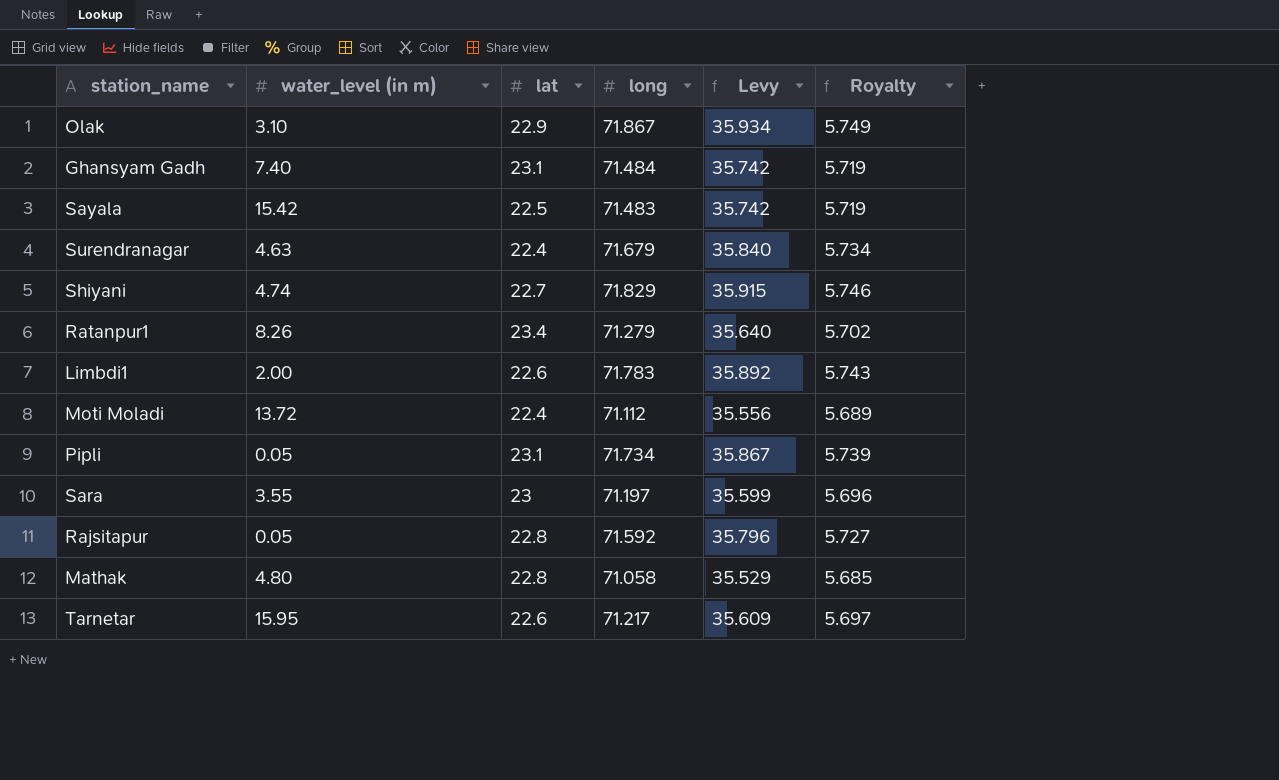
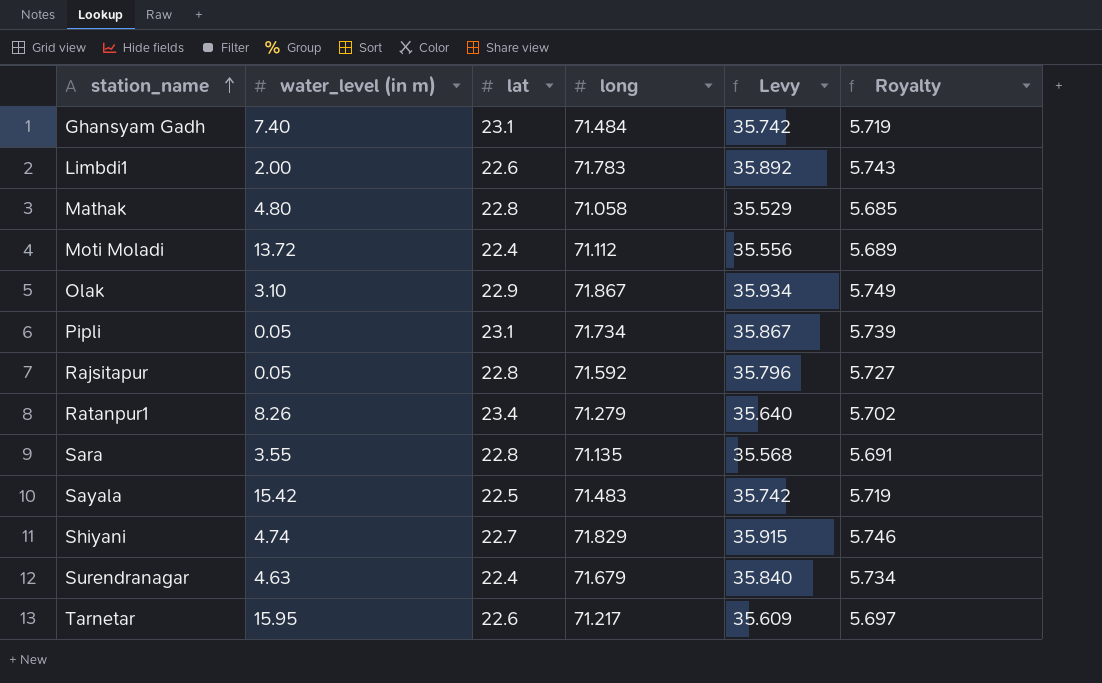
row order: none -> station_name ascending
Sara | lat: 23 -> 22.8
Sara | long: 71.197 -> 71.135
Sara | Levy: 35.599 -> 35.568
Sara | Royalty: 5.696 -> 5.691

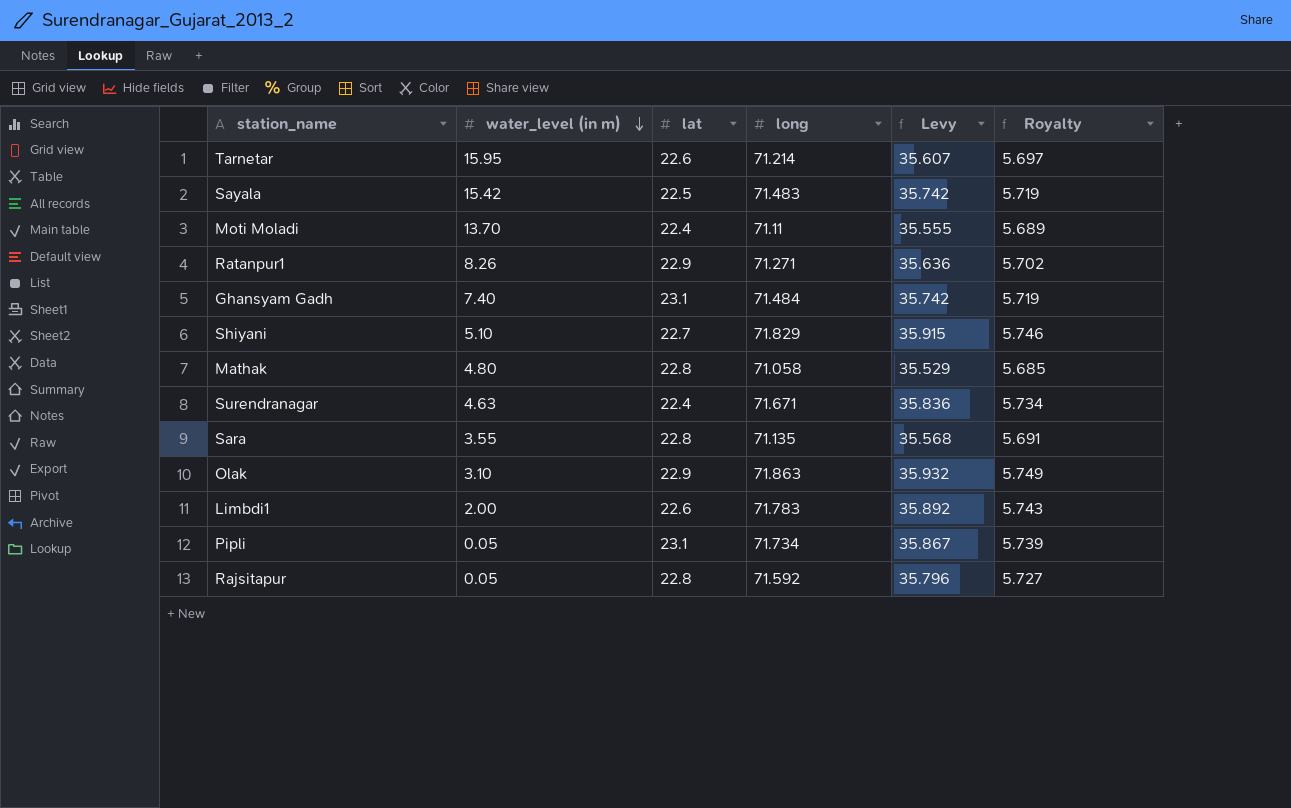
row order: station_name ascending -> water_level (in m) descending
Tarnetar | long: 71.217 -> 71.214
Tarnetar | Levy: 35.609 -> 35.607
Moti Moladi | water_level (in m): 13.72 -> 13.70
Moti Moladi | long: 71.112 -> 71.11
Moti Moladi | Levy: 35.556 -> 35.555
Ratanpur1 | lat: 23.4 -> 22.9
Ratanpur1 | long: 71.279 -> 71.271
Ratanpur1 | Levy: 35.640 -> 35.636
Shiyani | water_level (in m): 4.74 -> 5.10
Surendranagar | long: 71.679 -> 71.671
Surendranagar | Levy: 35.840 -> 35.836
Olak | long: 71.867 -> 71.863
Olak | Levy: 35.934 -> 35.932

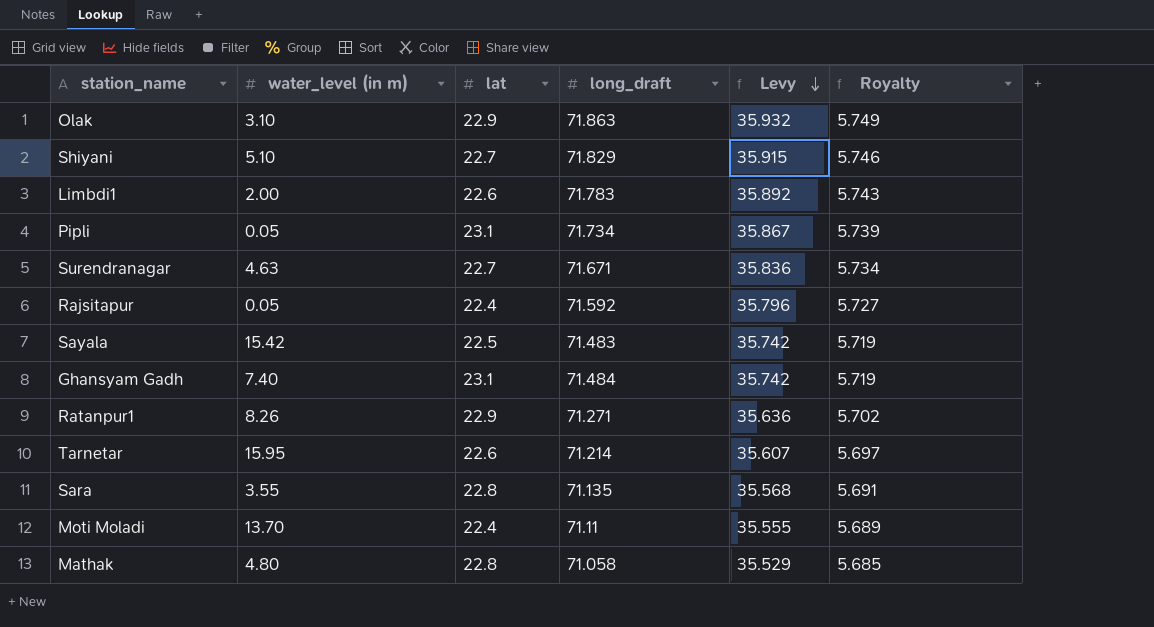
row order: water_level (in m) descending -> Levy descending
column name: long -> long_draft
Surendranagar | lat: 22.4 -> 22.7
Rajsitapur | lat: 22.8 -> 22.4

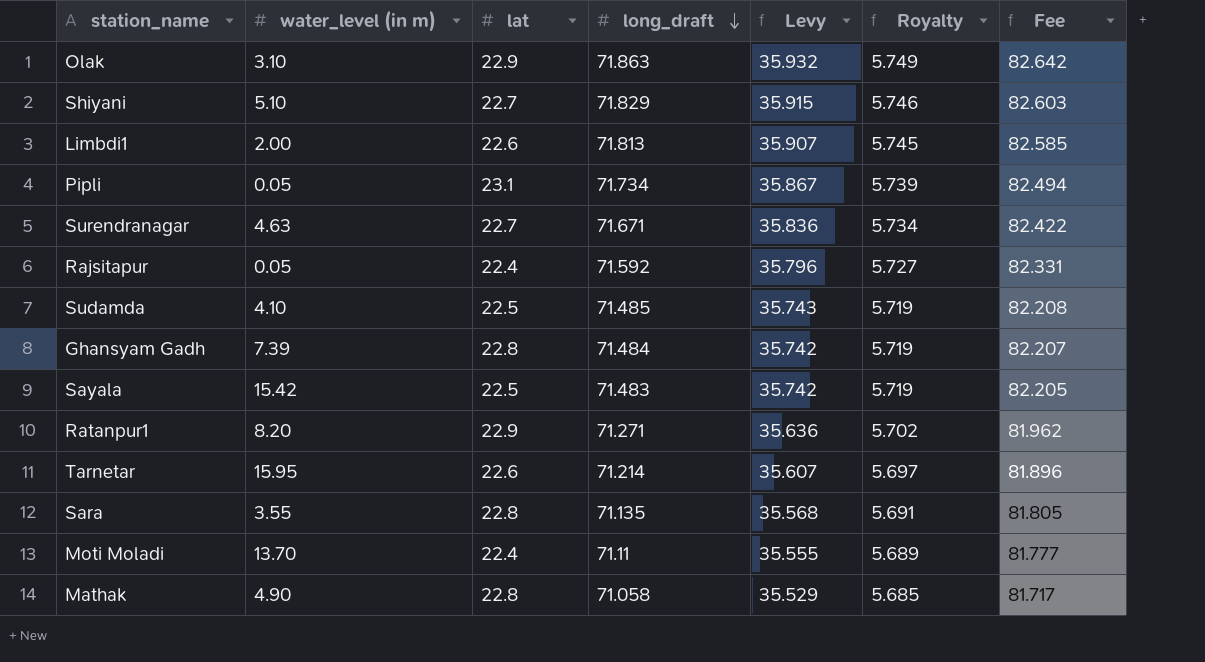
row order: Levy descending -> long_draft descending
column Fee | formula: none -> [long_draft] * 1.15
Limbdi1 | long_draft: 71.783 -> 71.813
Limbdi1 | Levy: 35.892 -> 35.907
Limbdi1 | Royalty: 5.743 -> 5.745
row Sudamda: none -> 4.10 | 22.5 | 71.485 | 35.743 | 5.719 | 82.208
Ghansyam Gadh | water_level (in m): 7.40 -> 7.39
Ghansyam Gadh | lat: 23.1 -> 22.8
Ratanpur1 | water_level (in m): 8.26 -> 8.20
Mathak | water_level (in m): 4.80 -> 4.90

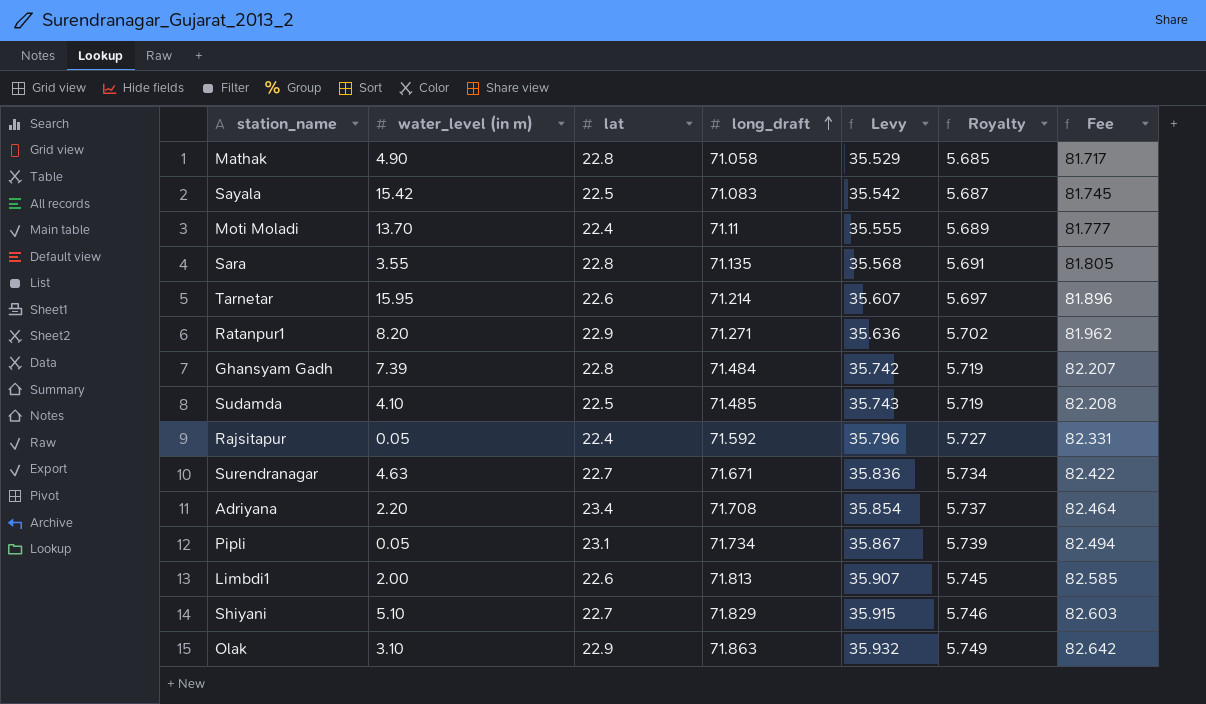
row order: long_draft descending -> long_draft ascending
Sayala | long_draft: 71.483 -> 71.083
Sayala | Levy: 35.742 -> 35.542
Sayala | Royalty: 5.719 -> 5.687
Sayala | Fee: 82.205 -> 81.745
row Adriyana: none -> 2.20 | 23.4 | 71.708 | 35.854 | 5.737 | 82.464

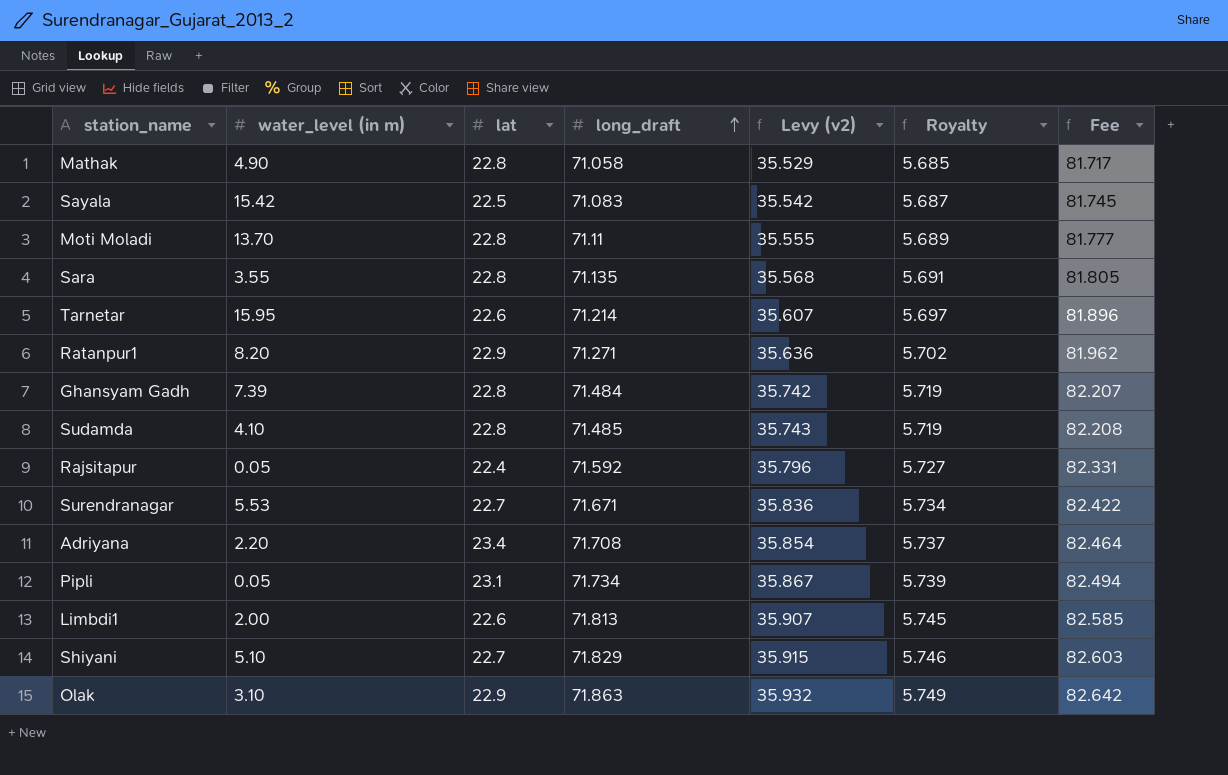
column name: Levy -> Levy (v2)
Moti Moladi | lat: 22.4 -> 22.8
Sudamda | lat: 22.5 -> 22.8
Surendranagar | water_level (in m): 4.63 -> 5.53

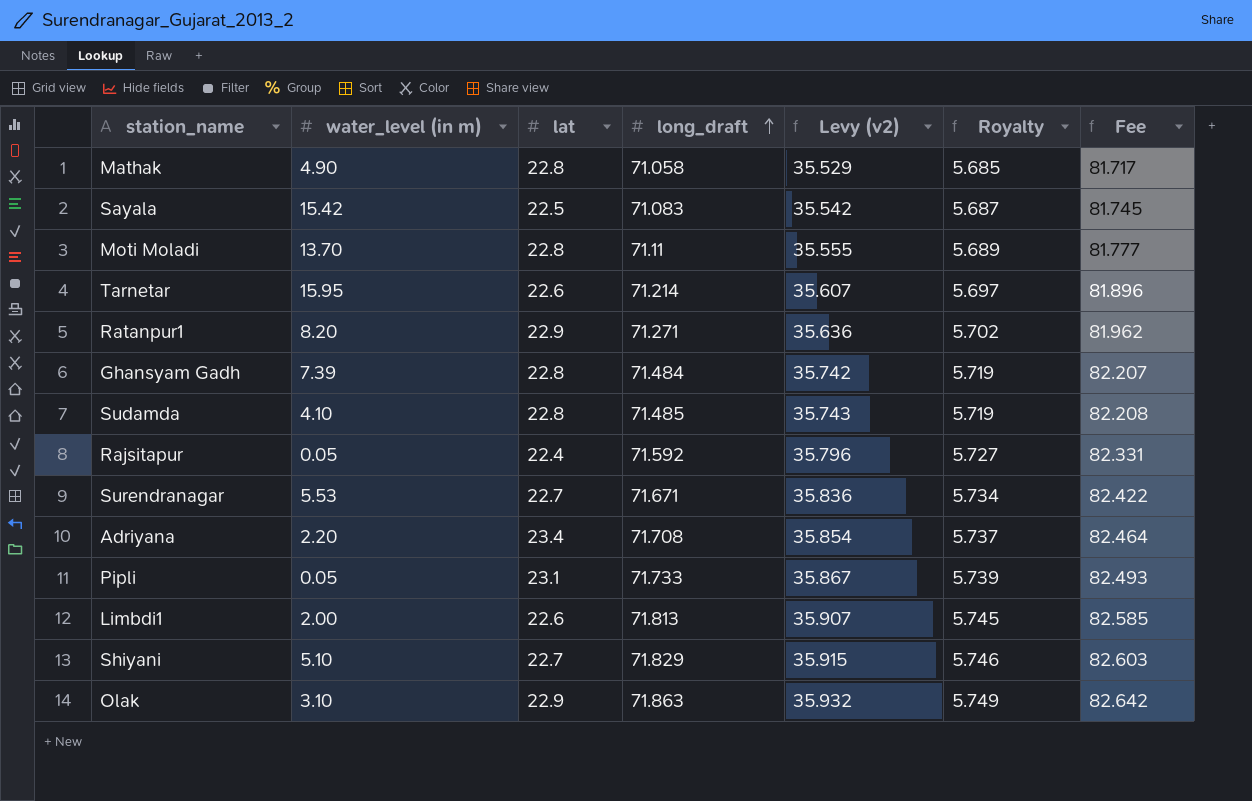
row Sara: 3.55 | 22.8 | 71.135 | 35.568 | 5.691 | 81.805 -> none
Pipli | long_draft: 71.734 -> 71.733
Pipli | Fee: 82.494 -> 82.493

